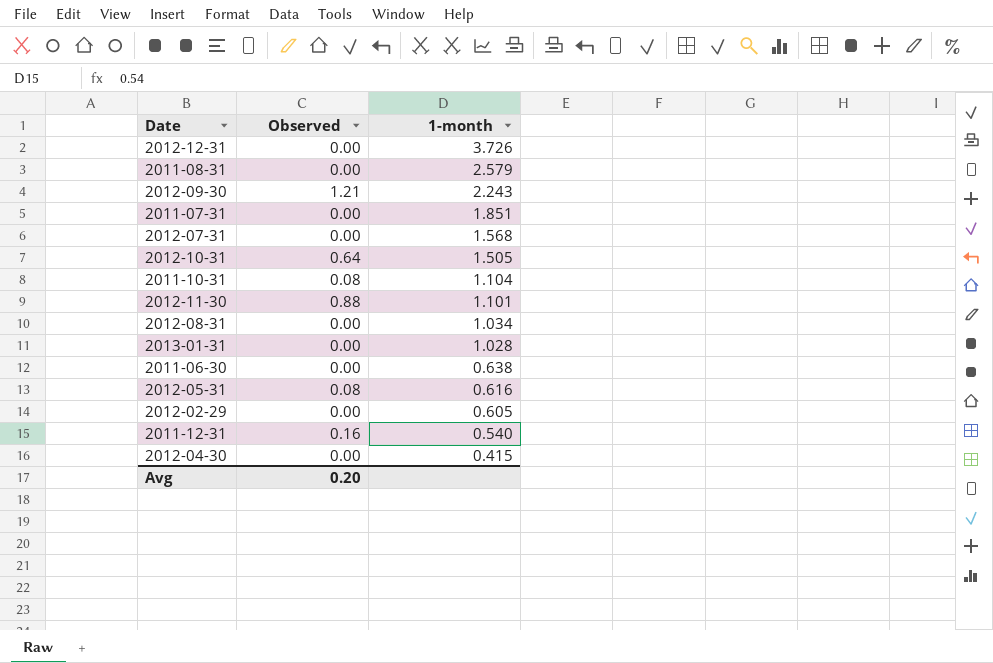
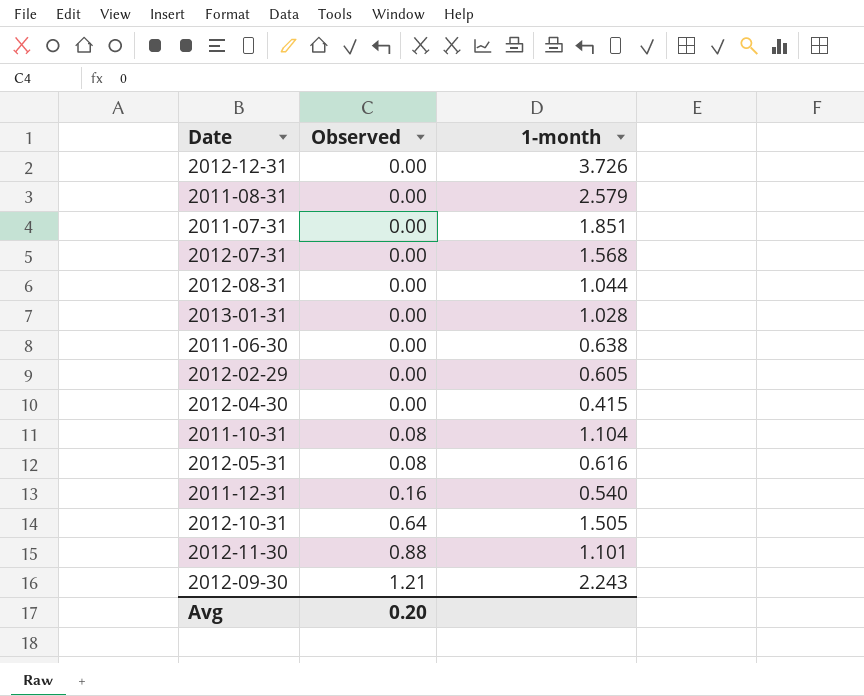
row order: 1-month descending -> Observed ascending
2012-08-31 | 1-month: 1.034 -> 1.044

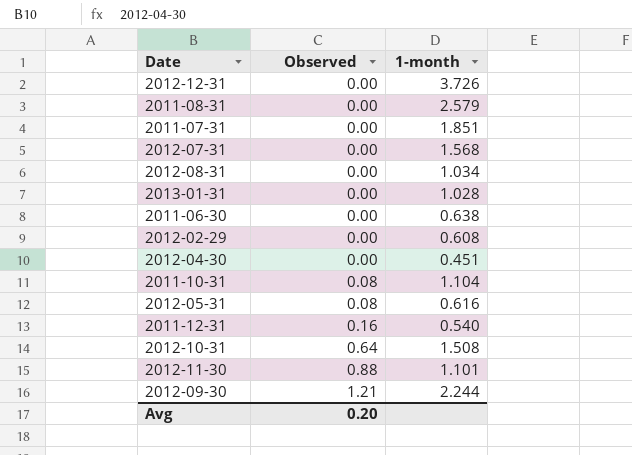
2012-08-31 | 1-month: 1.044 -> 1.034
2012-02-29 | 1-month: 0.605 -> 0.608
2012-04-30 | 1-month: 0.415 -> 0.451
2012-10-31 | 1-month: 1.505 -> 1.508
2012-09-30 | 1-month: 2.243 -> 2.244

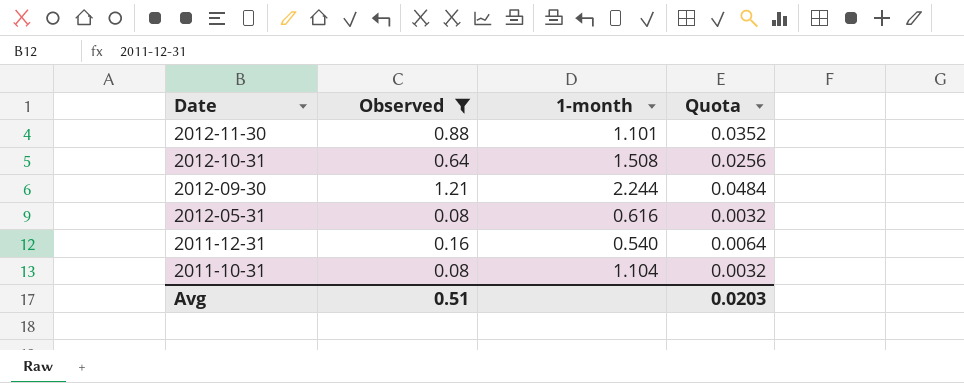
filter: none -> Observed != 0.00
row order: Observed ascending -> Date descending
column Quota | formula: none -> [Observed] * 0.04
Avg | Observed: 0.20 -> 0.51

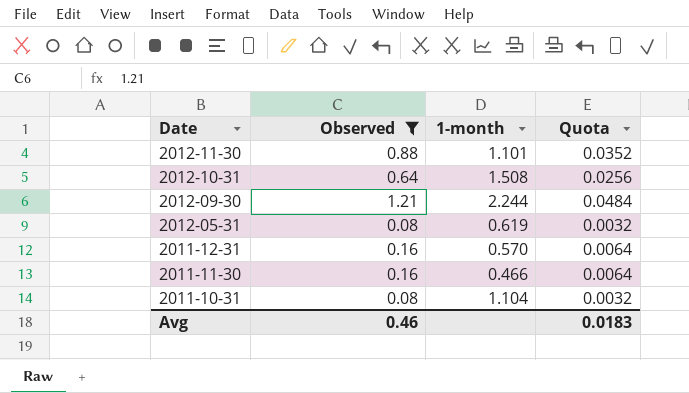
2012-05-31 | 1-month: 0.616 -> 0.619
2011-12-31 | 1-month: 0.540 -> 0.570
row 2011-11-30: none -> 0.16 | 0.466 | 0.0064
Avg | Observed: 0.51 -> 0.46
Avg | Quota: 0.0203 -> 0.0183

